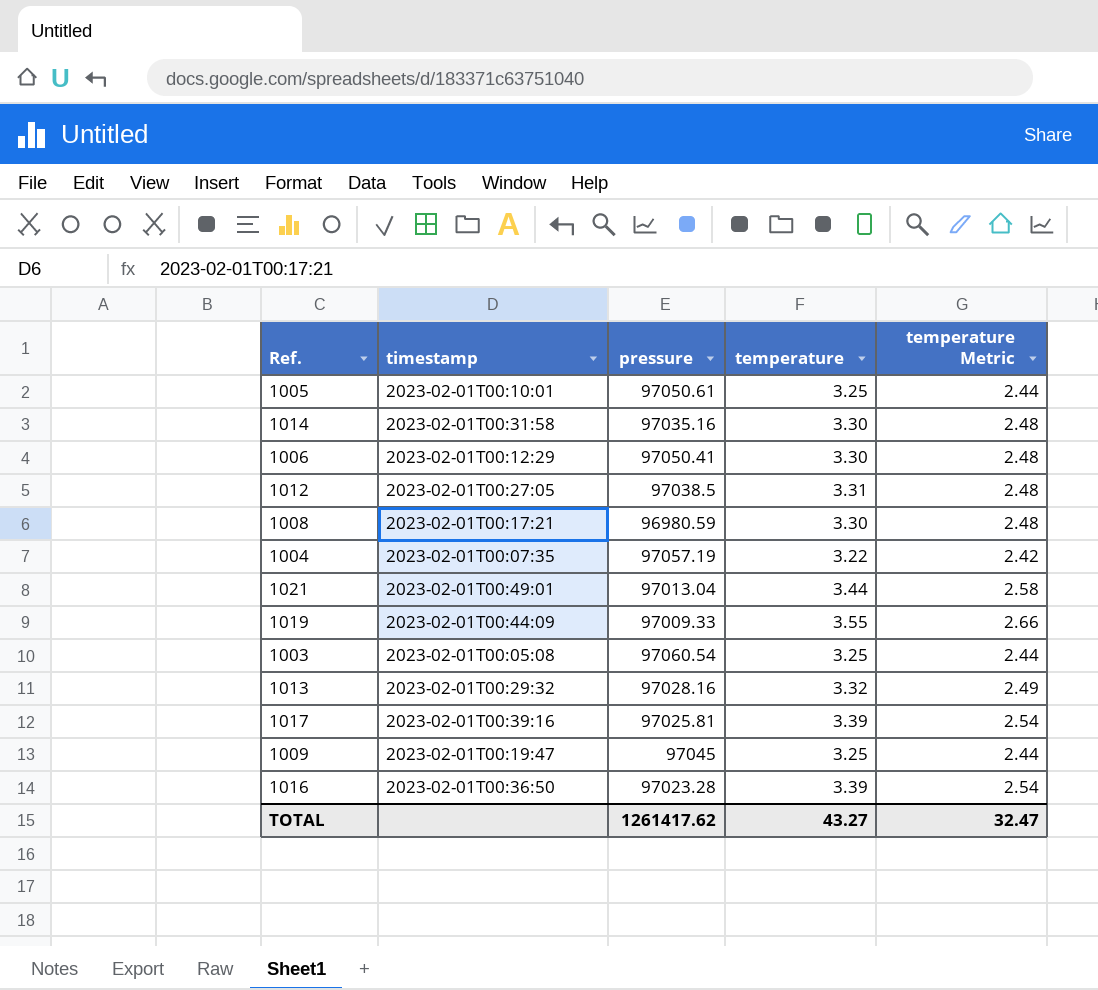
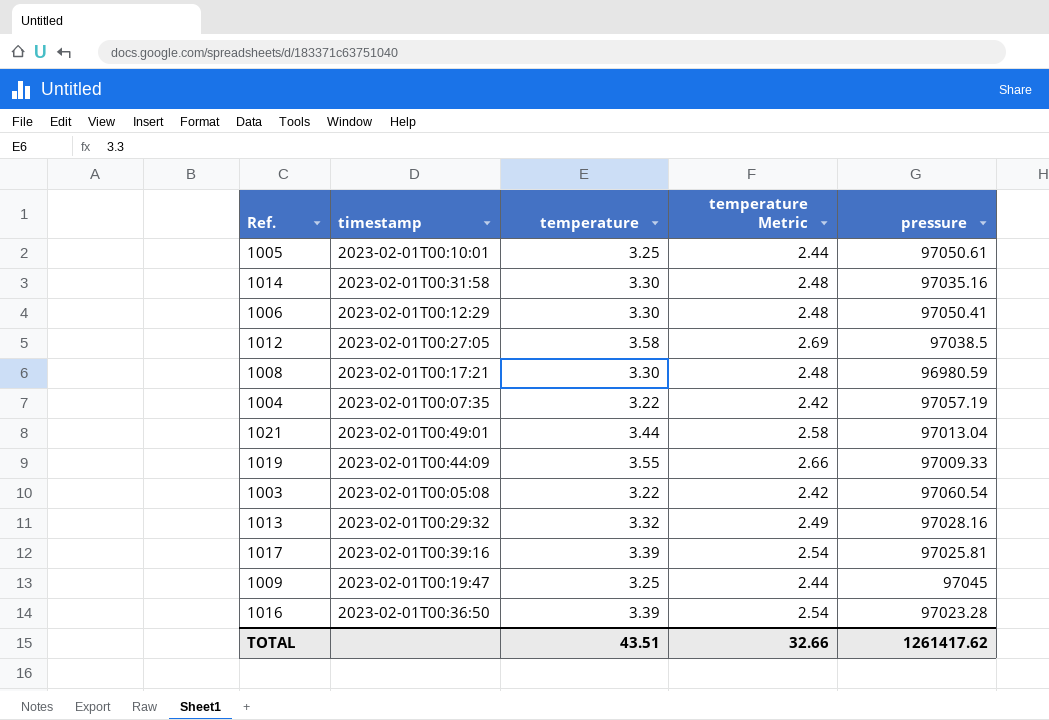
column pressure | position: 3 -> 5
1012 | temperature: 3.31 -> 3.58
1012 | temperature Metric: 2.48 -> 2.69
1003 | temperature: 3.25 -> 3.22
1003 | temperature Metric: 2.44 -> 2.42
TOTAL | temperature: 43.27 -> 43.51
TOTAL | temperature Metric: 32.47 -> 32.66

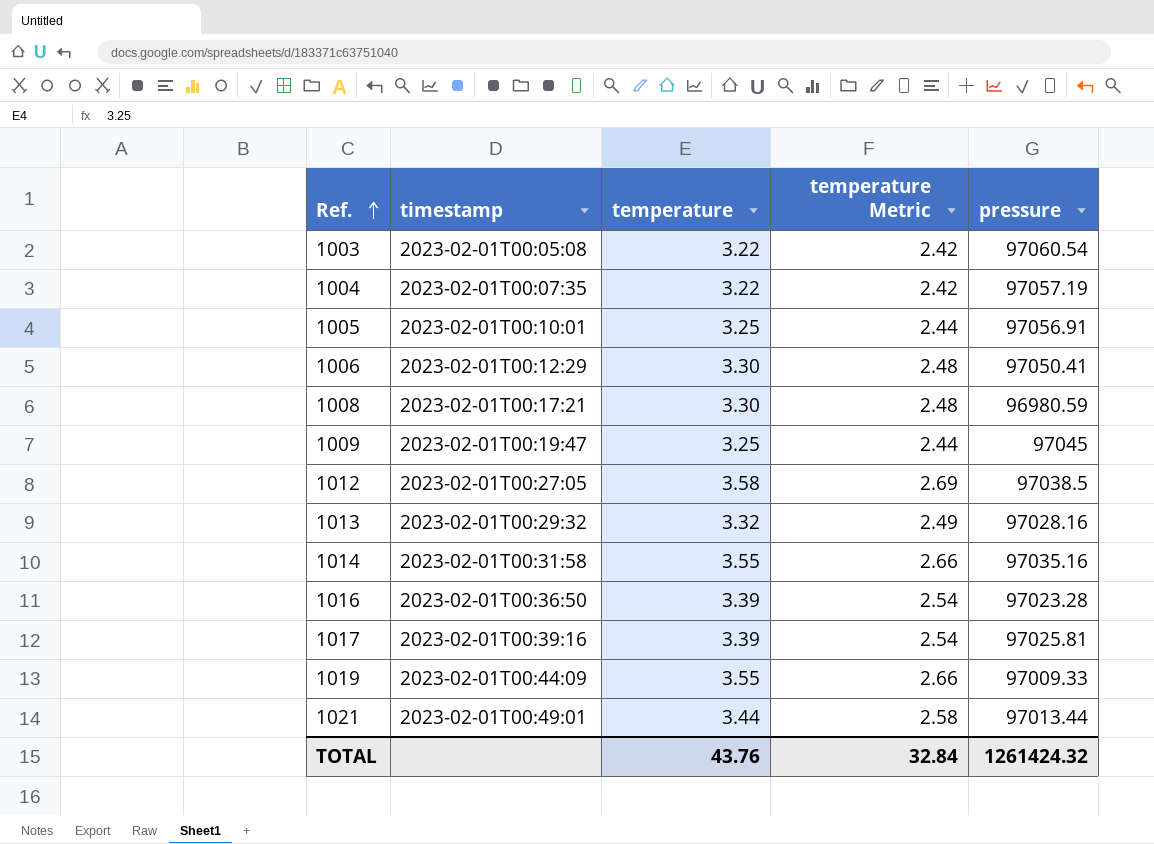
row order: none -> Ref. ascending
1005 | pressure: 97050.61 -> 97056.91
1014 | temperature: 3.30 -> 3.55
1014 | temperature Metric: 2.48 -> 2.66
1021 | pressure: 97013.04 -> 97013.44
TOTAL | temperature: 43.51 -> 43.76
TOTAL | temperature Metric: 32.66 -> 32.84
TOTAL | pressure: 1261417.62 -> 1261424.32

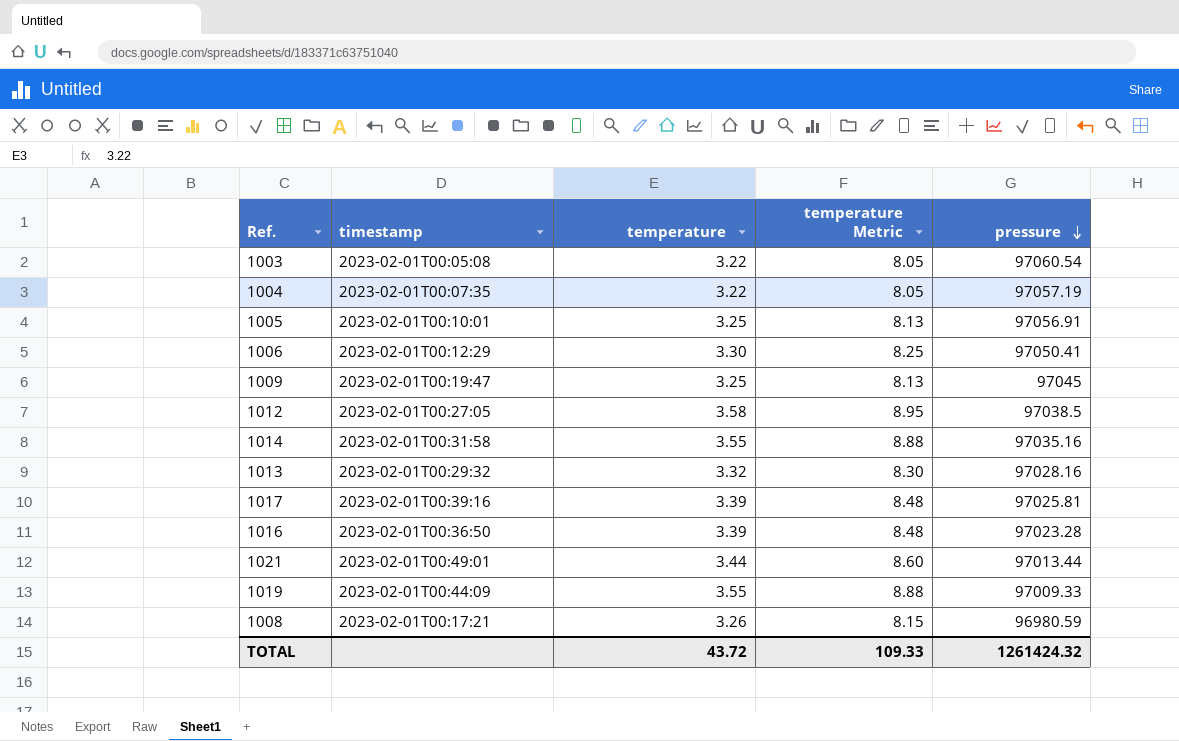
row order: Ref. ascending -> pressure descending
column temperature Metric | formula: [temperature] * 0.75 -> [temperature] * 2.5
1008 | temperature: 3.30 -> 3.26
TOTAL | temperature: 43.76 -> 43.72
TOTAL | temperature Metric: 32.84 -> 109.33

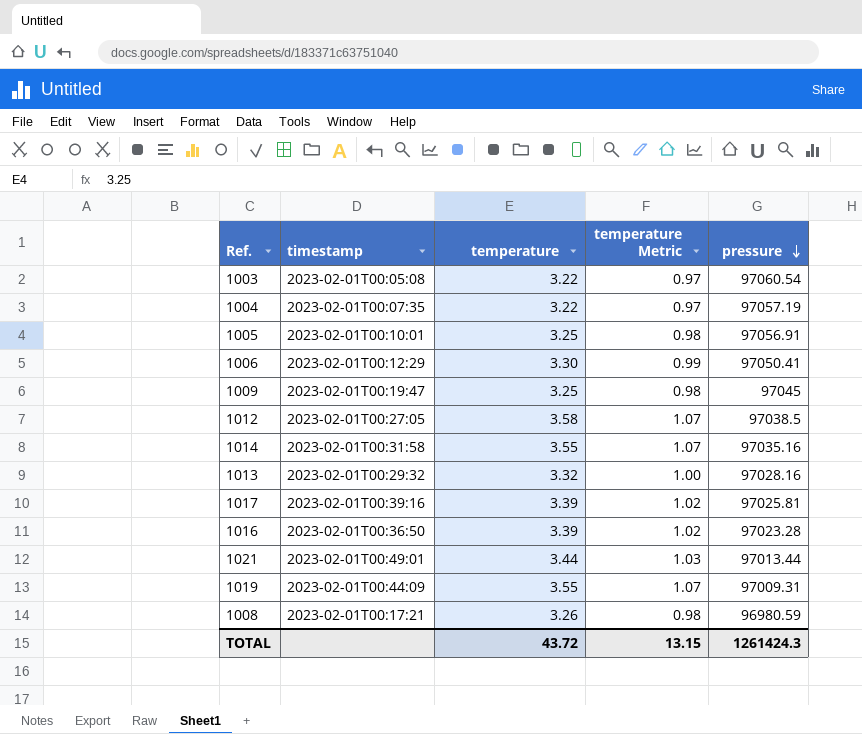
column temperature Metric | formula: [temperature] * 2.5 -> [temperature] * 0.3
1019 | pressure: 97009.33 -> 97009.31
TOTAL | temperature Metric: 109.33 -> 13.15
TOTAL | pressure: 1261424.32 -> 1261424.3

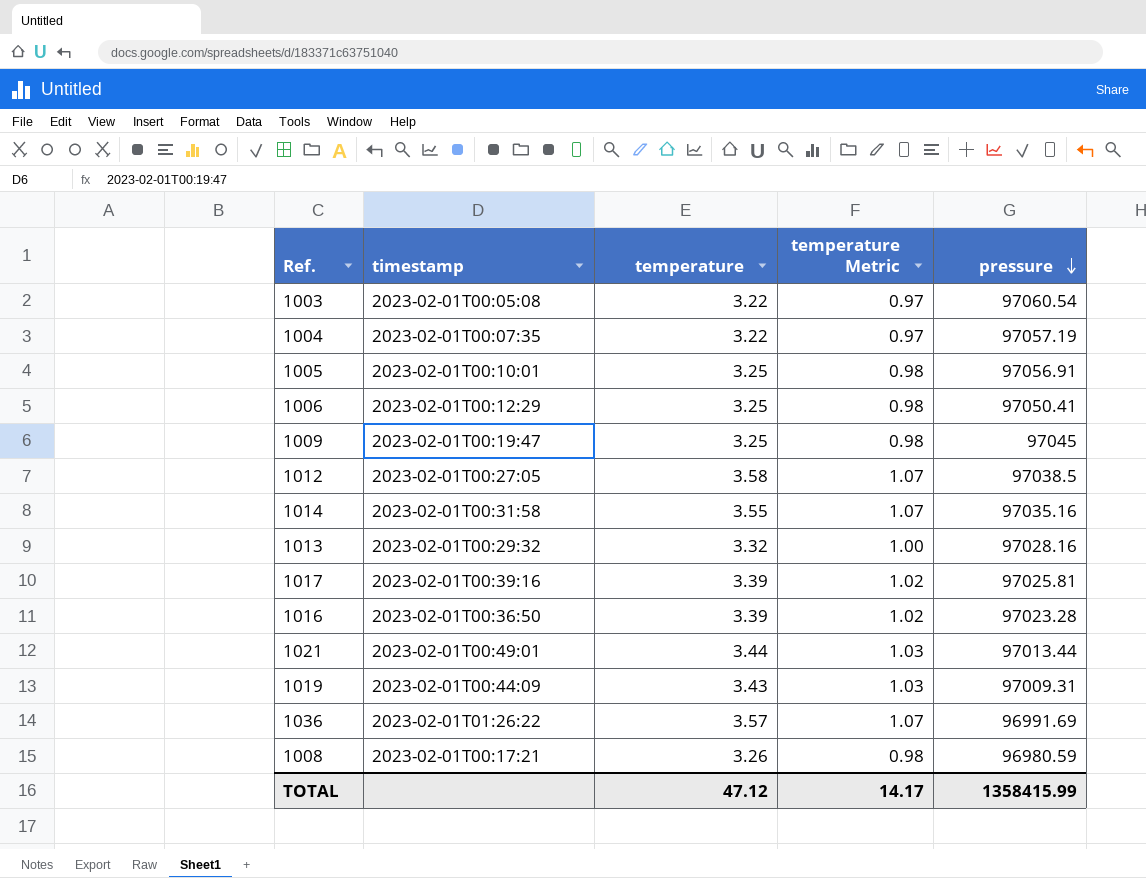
1006 | temperature: 3.30 -> 3.25
1006 | temperature Metric: 0.99 -> 0.98
1019 | temperature: 3.55 -> 3.43
1019 | temperature Metric: 1.07 -> 1.03
row 1036: none -> 2023-02-01T01:26:22 | 3.57 | 1.07 | 96991.69
TOTAL | temperature: 43.72 -> 47.12
TOTAL | temperature Metric: 13.15 -> 14.17
TOTAL | pressure: 1261424.3 -> 1358415.99

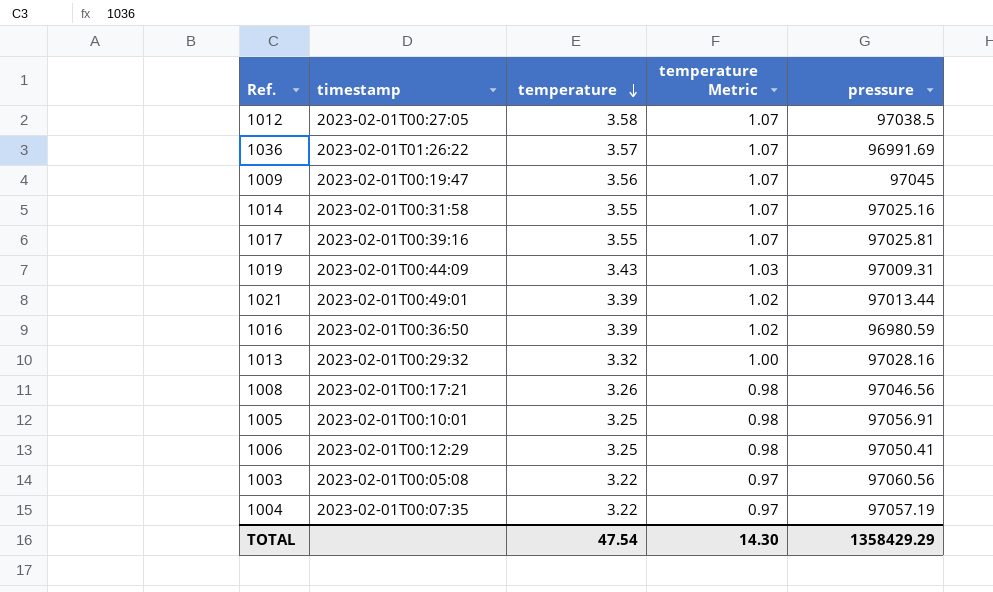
row order: pressure descending -> temperature descending
1009 | temperature: 3.25 -> 3.56
1009 | temperature Metric: 0.98 -> 1.07
1014 | pressure: 97035.16 -> 97025.16
1017 | temperature: 3.39 -> 3.55
1017 | temperature Metric: 1.02 -> 1.07
1021 | temperature: 3.44 -> 3.39
1021 | temperature Metric: 1.03 -> 1.02
1016 | pressure: 97023.28 -> 96980.59
1008 | pressure: 96980.59 -> 97046.56
1003 | pressure: 97060.54 -> 97060.56
TOTAL | temperature: 47.12 -> 47.54
TOTAL | temperature Metric: 14.17 -> 14.30
TOTAL | pressure: 1358415.99 -> 1358429.29

